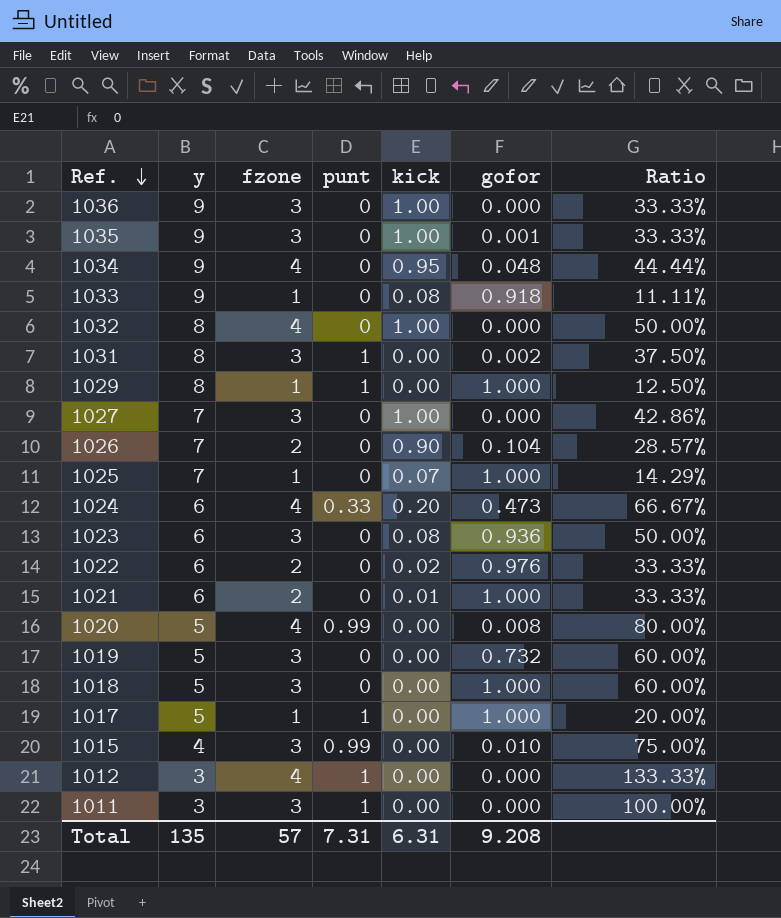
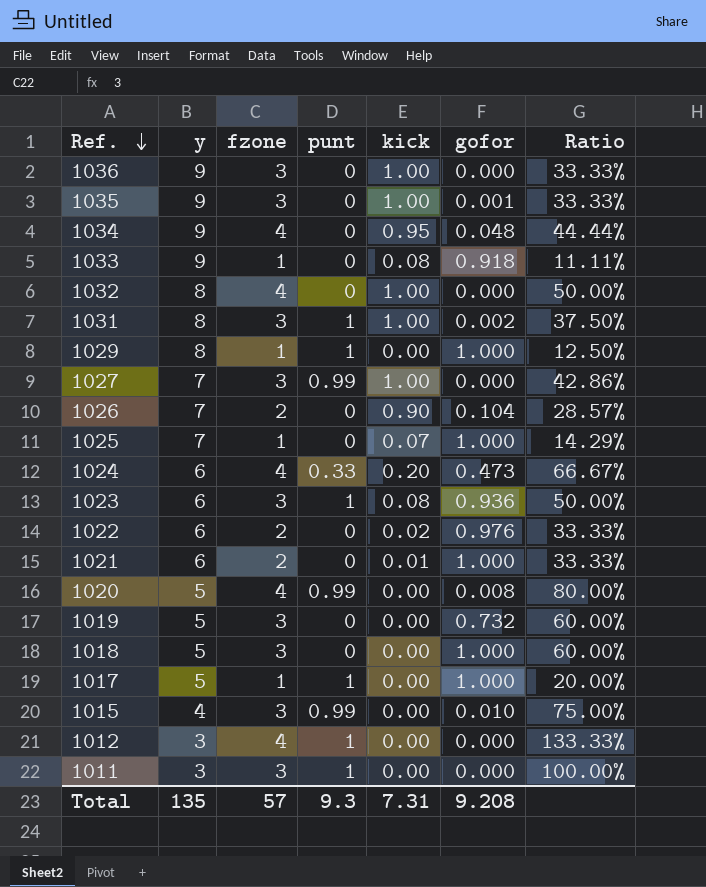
1031 | kick: 0.00 -> 1.00
1027 | punt: 0 -> 0.99
1023 | punt: 0 -> 1
Total | punt: 7.31 -> 9.3
Total | kick: 6.31 -> 7.31

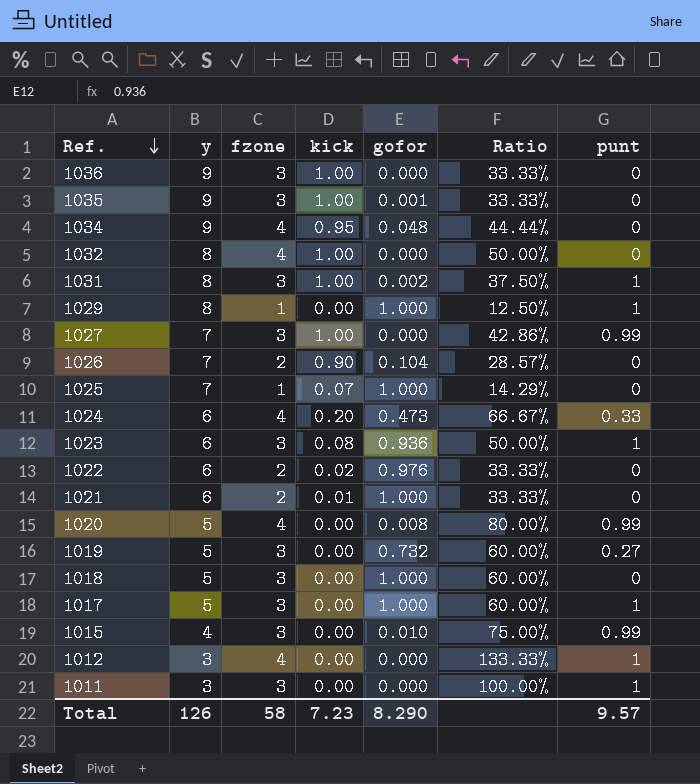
column punt | position: 4 -> 7
row 1033: 9 | 1 | 0 | 0.08 | 0.918 | 11.11% -> none
1019 | punt: 0 -> 0.27
1017 | fzone: 1 -> 3
1017 | Ratio: 20.00% -> 60.00%
Total | y: 135 -> 126
Total | fzone: 57 -> 58
Total | kick: 7.31 -> 7.23
Total | gofor: 9.208 -> 8.290
Total | punt: 9.3 -> 9.57

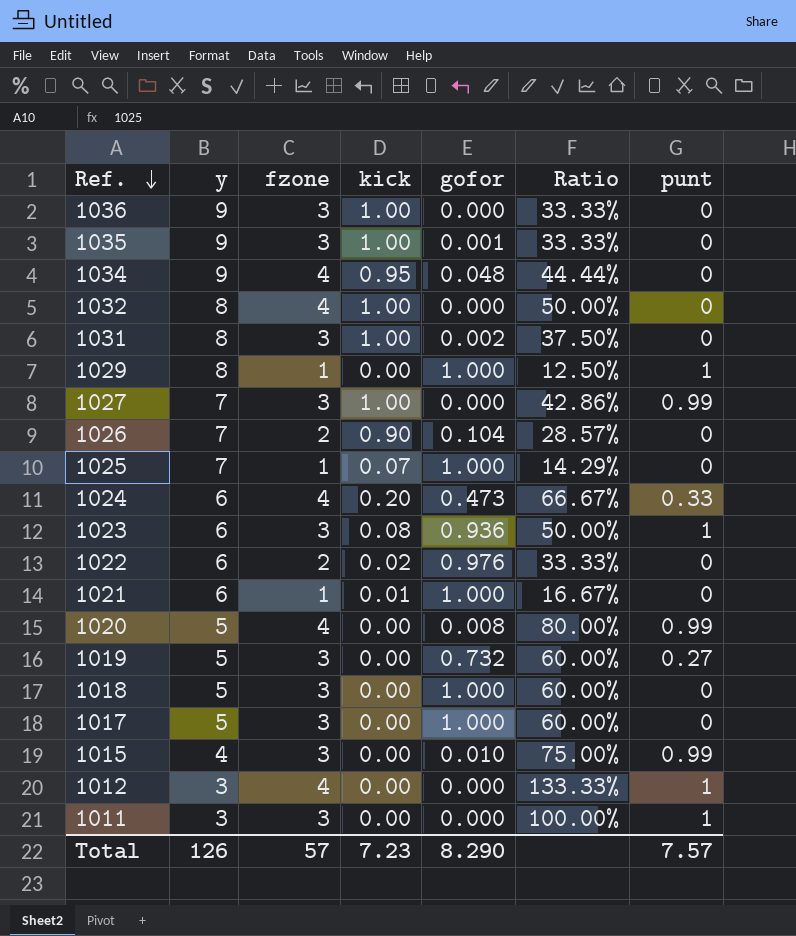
1031 | punt: 1 -> 0
1021 | fzone: 2 -> 1
1021 | Ratio: 33.33% -> 16.67%
1017 | punt: 1 -> 0
Total | fzone: 58 -> 57
Total | punt: 9.57 -> 7.57

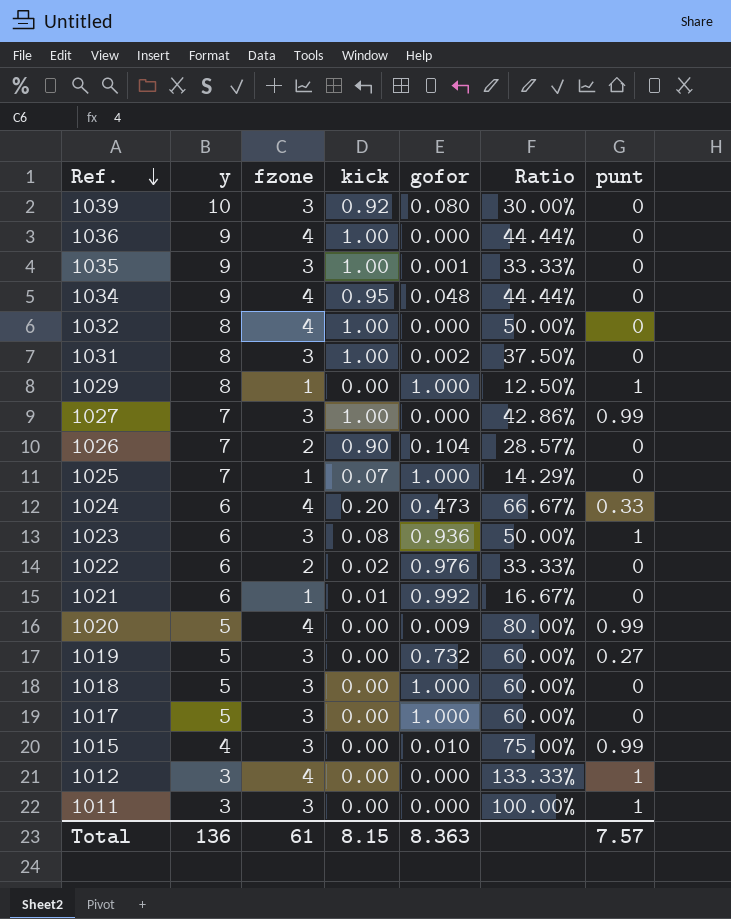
row 1039: none -> 10 | 3 | 0.92 | 0.080 | 30.00% | 0
1036 | fzone: 3 -> 4
1036 | Ratio: 33.33% -> 44.44%
1021 | gofor: 1.000 -> 0.992
1020 | gofor: 0.008 -> 0.009
Total | y: 126 -> 136
Total | fzone: 57 -> 61
Total | kick: 7.23 -> 8.15
Total | gofor: 8.290 -> 8.363

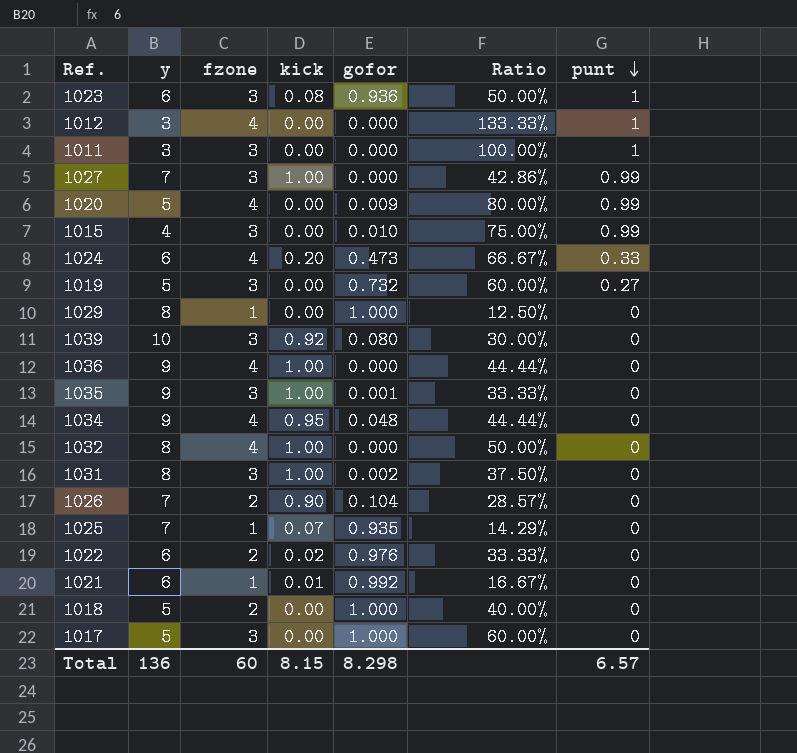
row order: Ref. descending -> punt descending
1029 | punt: 1 -> 0
1025 | gofor: 1.000 -> 0.935
1018 | fzone: 3 -> 2
1018 | Ratio: 60.00% -> 40.00%
Total | fzone: 61 -> 60
Total | gofor: 8.363 -> 8.298
Total | punt: 7.57 -> 6.57

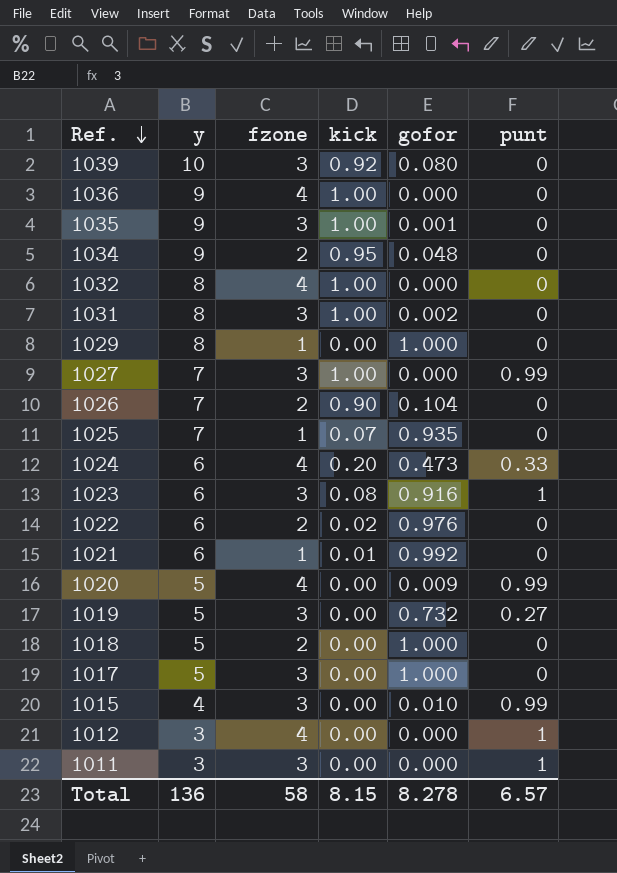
row order: punt descending -> Ref. descending
column Ratio | formula: [fzone] / [y] -> none
1034 | fzone: 4 -> 2
1023 | gofor: 0.936 -> 0.916
Total | fzone: 60 -> 58
Total | gofor: 8.298 -> 8.278

